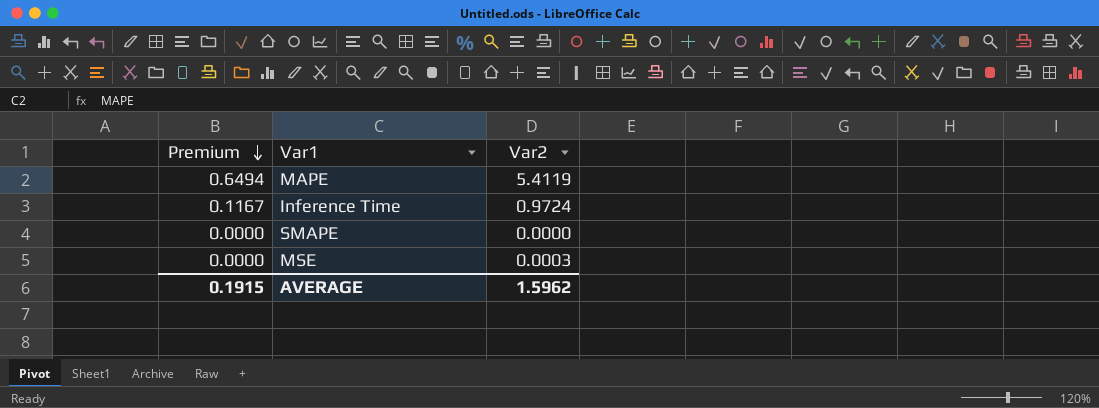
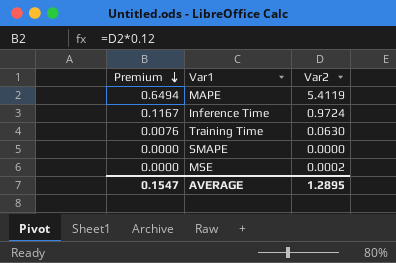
row Training Time: none -> 0.0076 | 0.0630
MSE | Var2: 0.0003 -> 0.0002
AVERAGE | Premium: 0.1915 -> 0.1547
AVERAGE | Var2: 1.5962 -> 1.2895

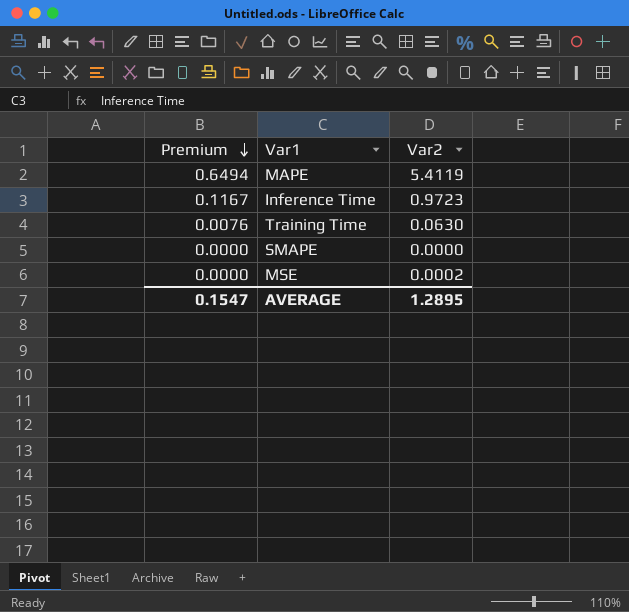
Inference Time | Var2: 0.9724 -> 0.9723

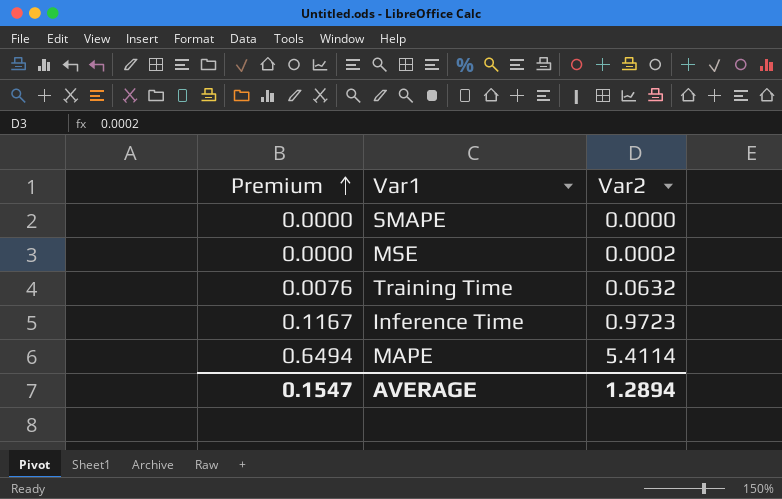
row order: Premium descending -> Premium ascending
Training Time | Var2: 0.0630 -> 0.0632
MAPE | Var2: 5.4119 -> 5.4114
AVERAGE | Var2: 1.2895 -> 1.2894

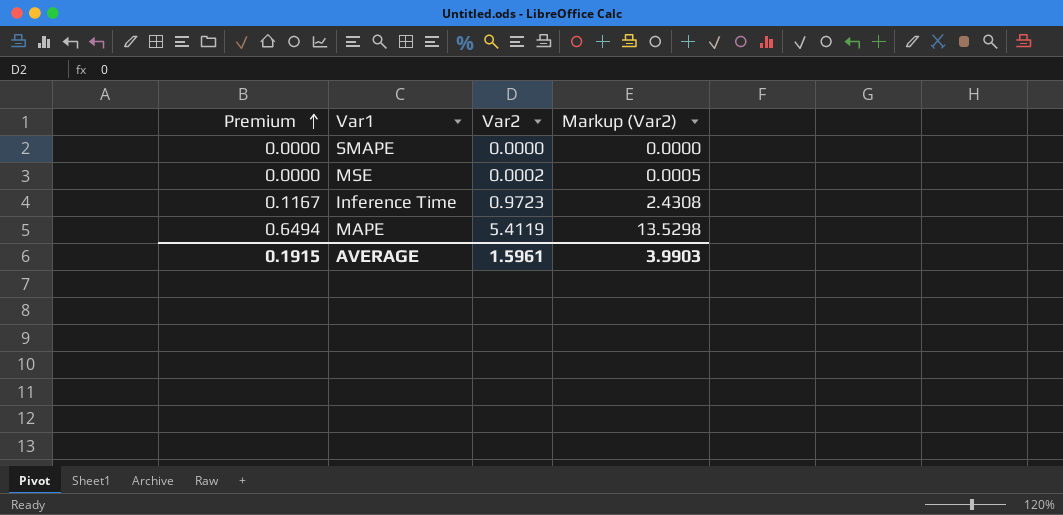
column Markup (Var2) | formula: none -> [Var2] * 2.5
row Training Time: 0.0076 | 0.0632 -> none
MAPE | Var2: 5.4114 -> 5.4119
AVERAGE | Premium: 0.1547 -> 0.1915
AVERAGE | Var2: 1.2894 -> 1.5961

